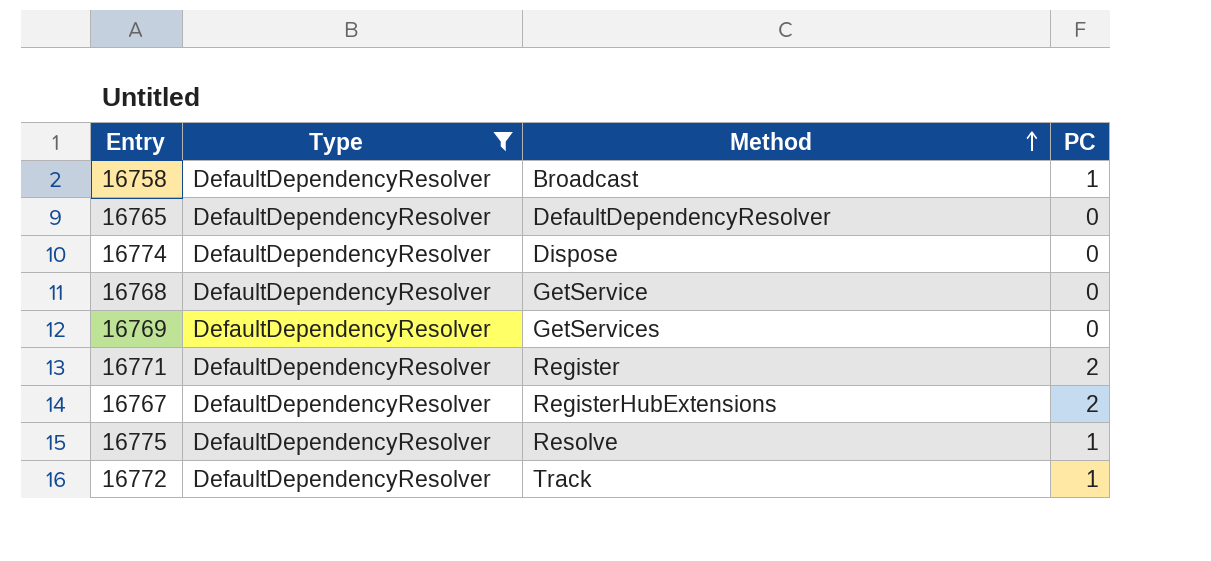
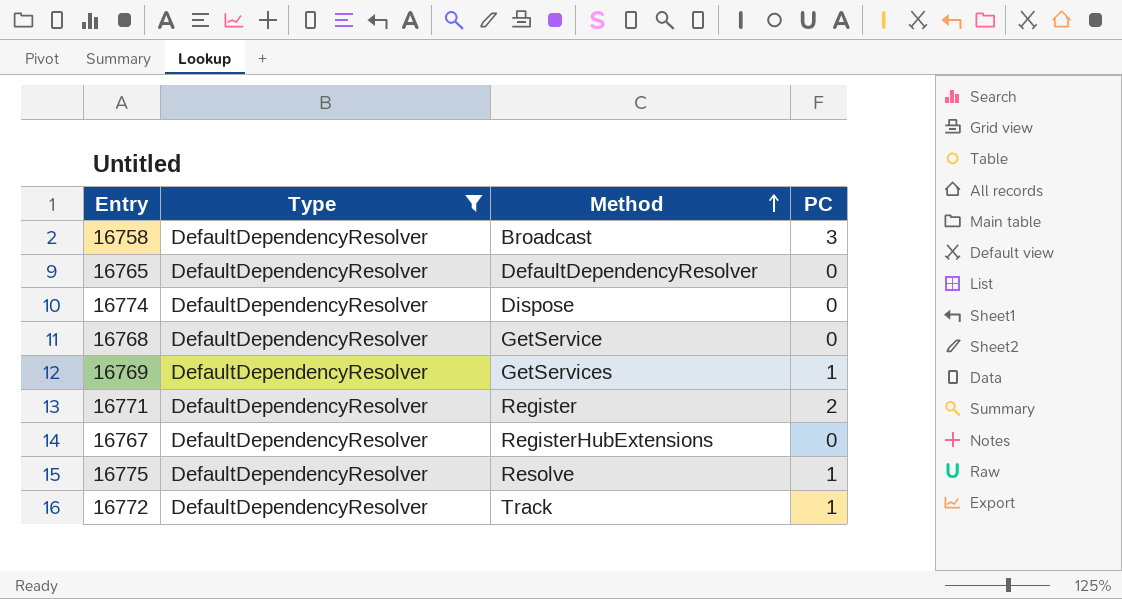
16758 | PC: 1 -> 3
16769 | PC: 0 -> 1
16767 | PC: 2 -> 0

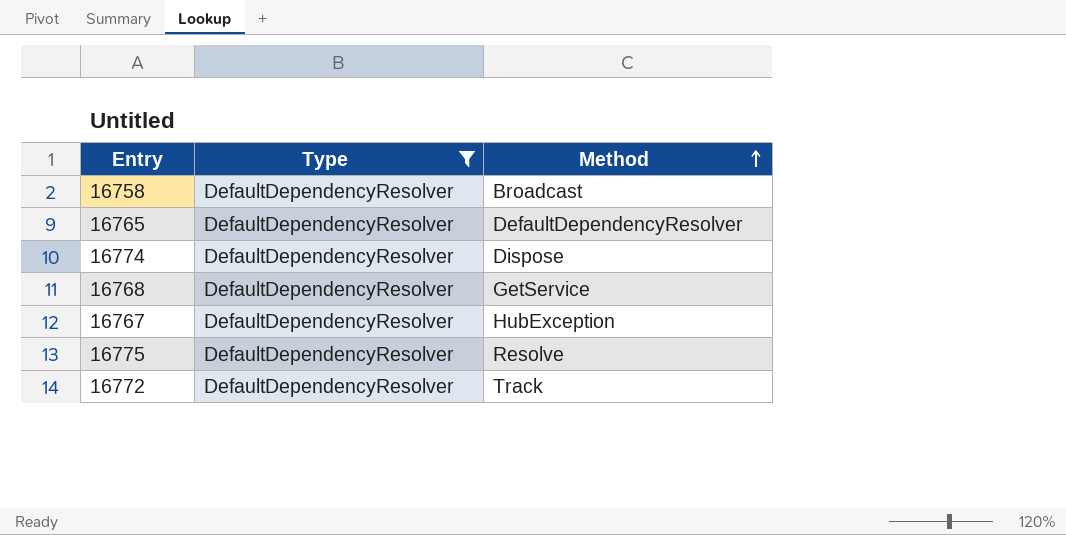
column PC | position: 4 -> none
row 16769: DefaultDependencyResolver | GetServices | 1 -> none
row 16771: DefaultDependencyResolver | Register | 2 -> none
16767 | Method: RegisterHubExtensions -> HubException

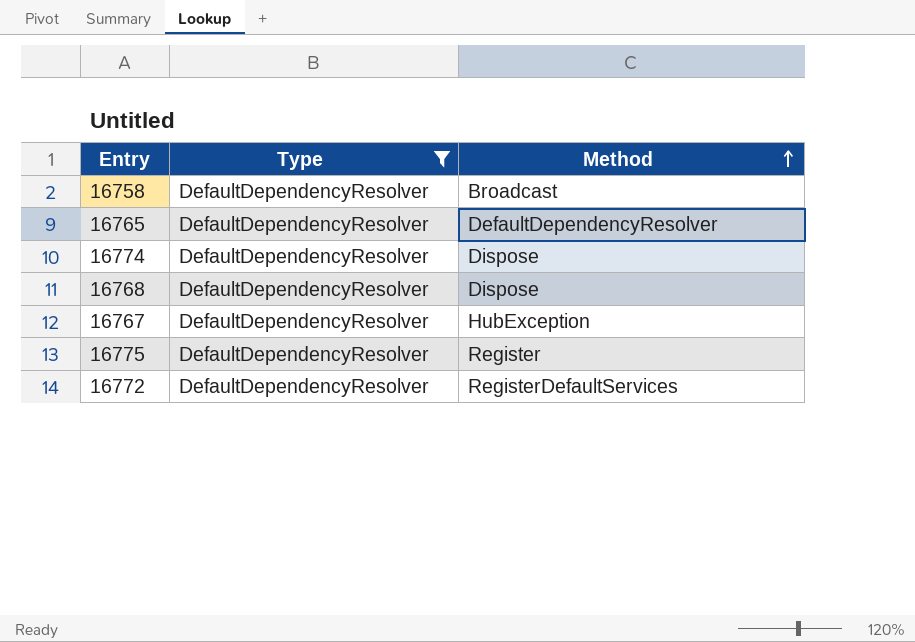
16768 | Method: GetService -> Dispose
16775 | Method: Resolve -> Register
16772 | Method: Track -> RegisterDefaultServices

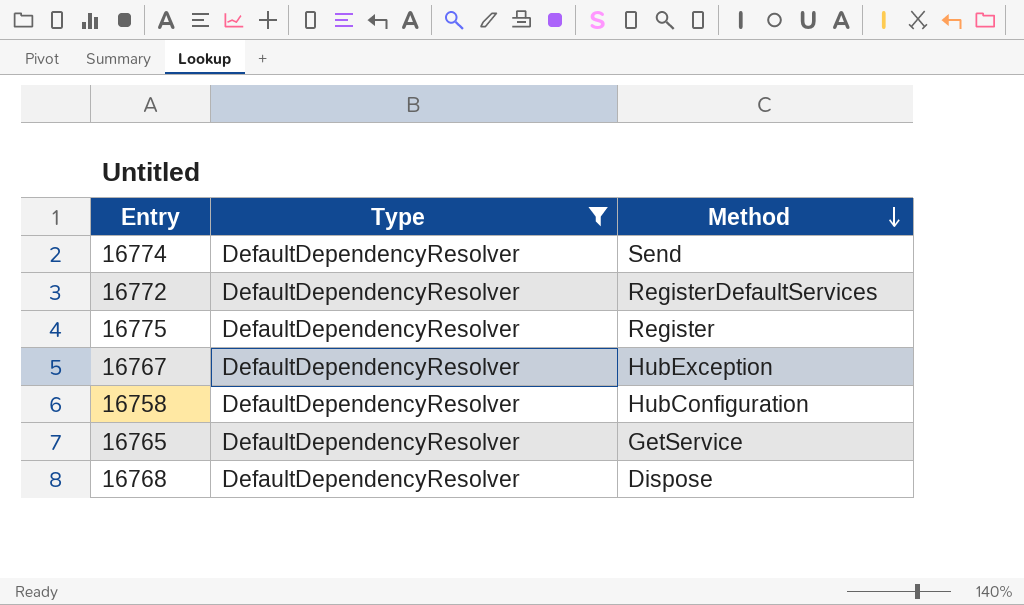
row order: Method ascending -> Method descending
16774 | Method: Dispose -> Send
16758 | Method: Broadcast -> HubConfiguration
16765 | Method: DefaultDependencyResolver -> GetService

